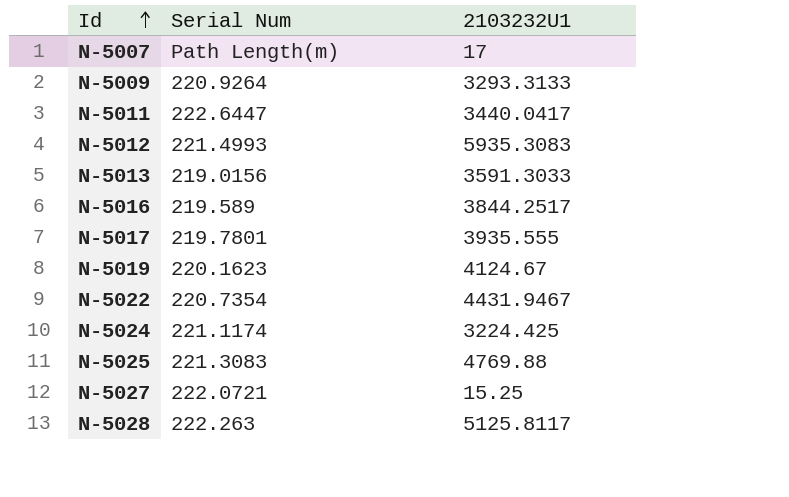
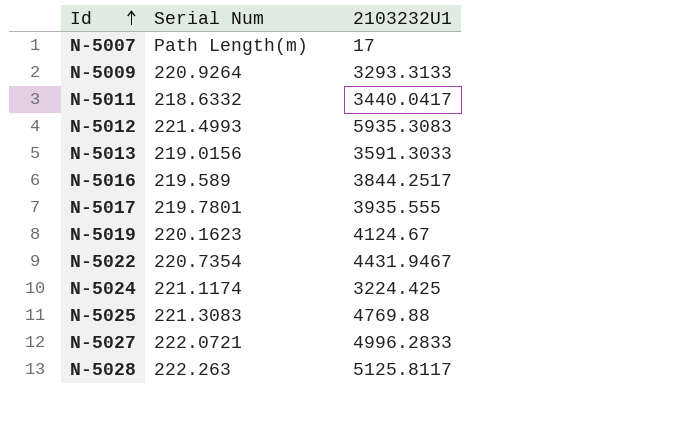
N-5011 | Serial Num: 222.6447 -> 218.6332
N-5027 | 2103232U1: 15.25 -> 4996.2833

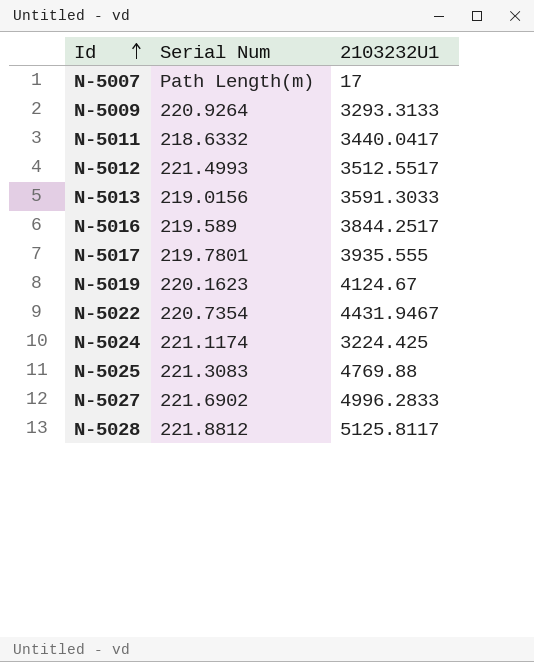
N-5012 | 2103232U1: 5935.3083 -> 3512.5517
N-5027 | Serial Num: 222.0721 -> 221.6902
N-5028 | Serial Num: 222.263 -> 221.8812

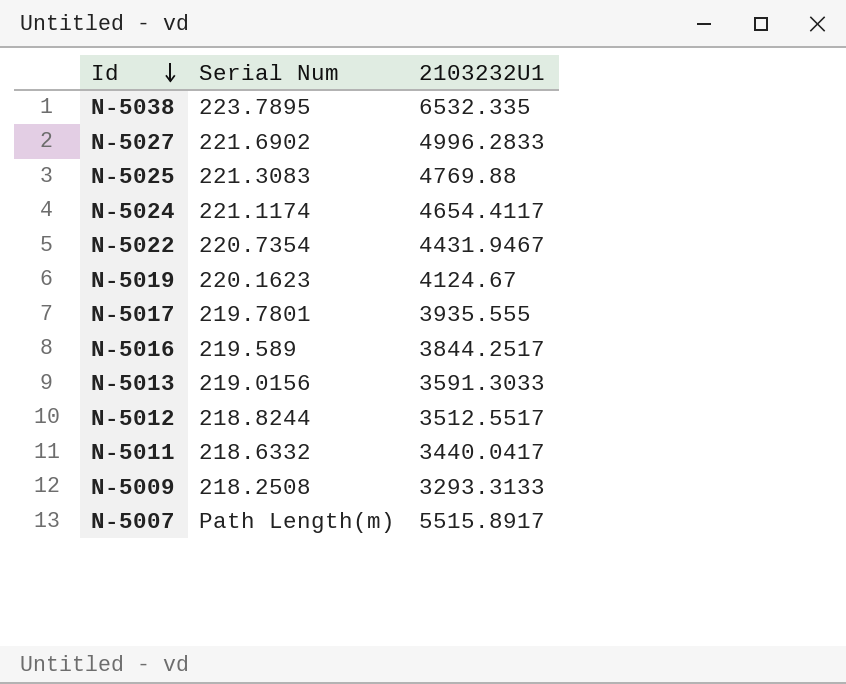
row order: Id ascending -> Id descending
row N-5028: 221.8812 | 5125.8117 -> none
row N-5038: none -> 223.7895 | 6532.335
N-5024 | 2103232U1: 3224.425 -> 4654.4117
N-5012 | Serial Num: 221.4993 -> 218.8244
N-5009 | Serial Num: 220.9264 -> 218.2508
N-5007 | 2103232U1: 17 -> 5515.8917

